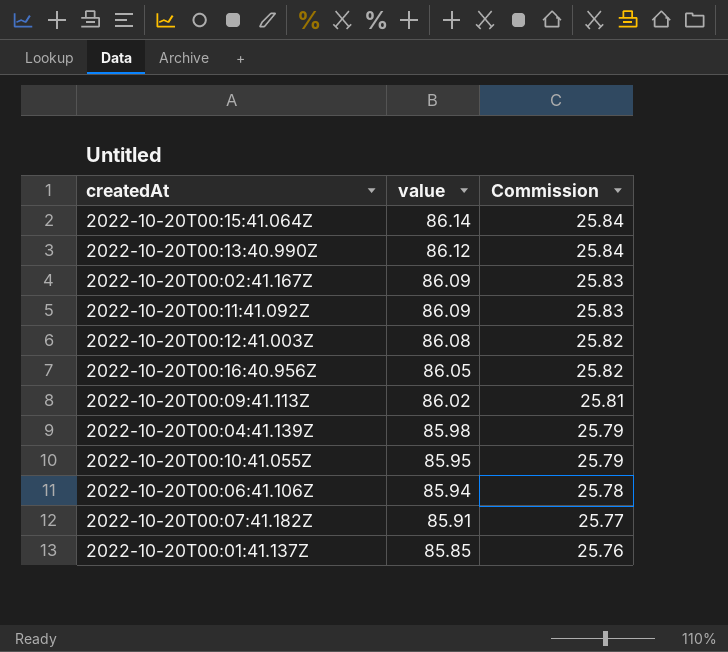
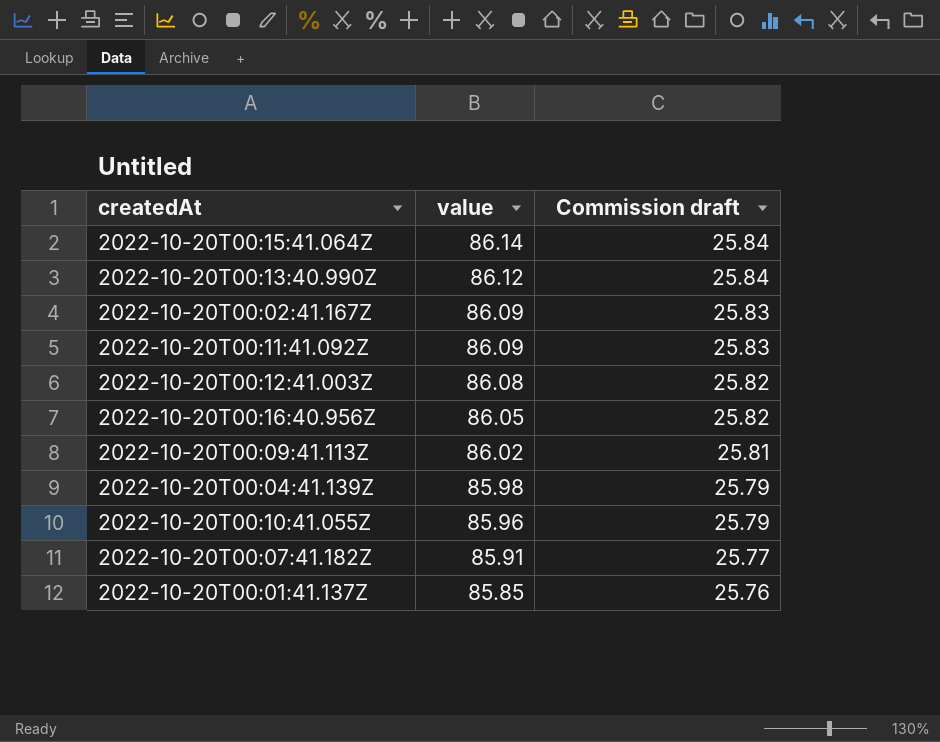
column name: Commission -> Commission draft
row 2022-10-20T00:06:41.106Z: 85.94 | 25.78 -> none
2022-10-20T00:10:41.055Z | value: 85.95 -> 85.96

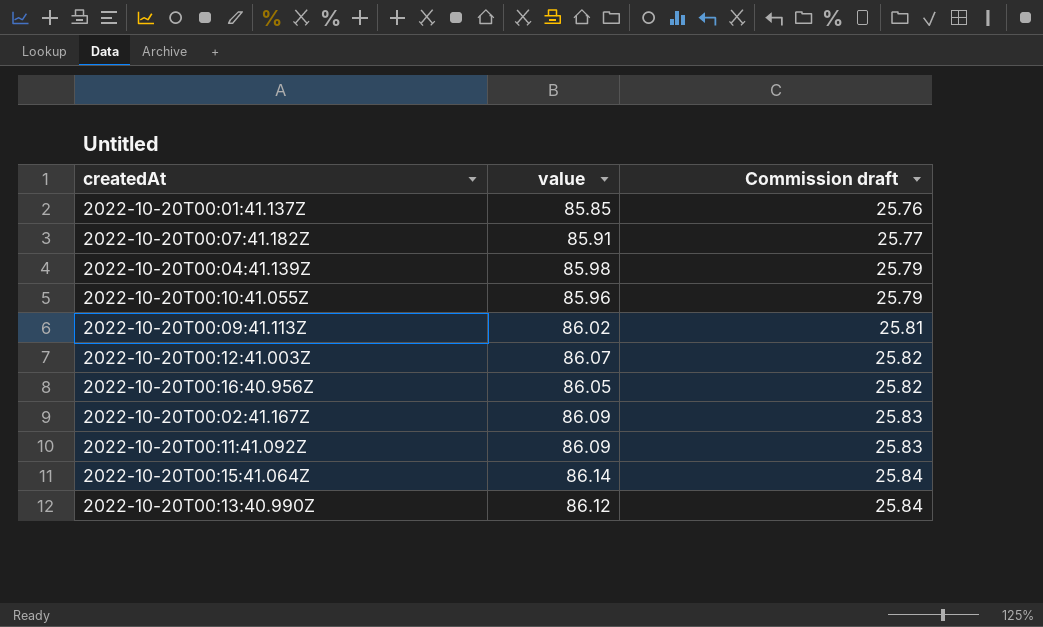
row order: value descending -> Commission draft ascending
2022-10-20T00:12:41.003Z | value: 86.08 -> 86.07

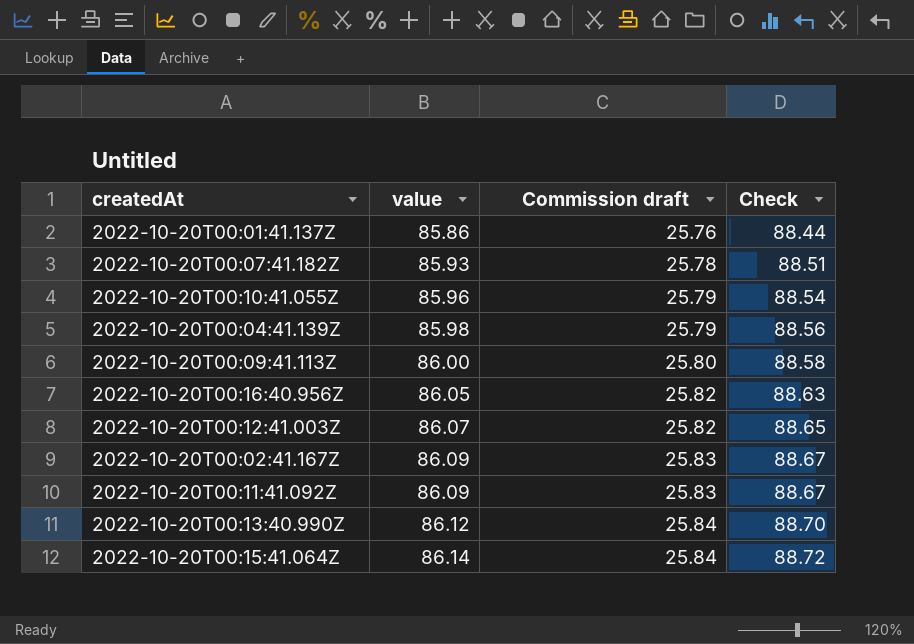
row order: Commission draft ascending -> value ascending
column Check | formula: none -> [value] * 1.03
2022-10-20T00:01:41.137Z | value: 85.85 -> 85.86
2022-10-20T00:07:41.182Z | value: 85.91 -> 85.93
2022-10-20T00:07:41.182Z | Commission draft: 25.77 -> 25.78
2022-10-20T00:09:41.113Z | value: 86.02 -> 86.00
2022-10-20T00:09:41.113Z | Commission draft: 25.81 -> 25.80

